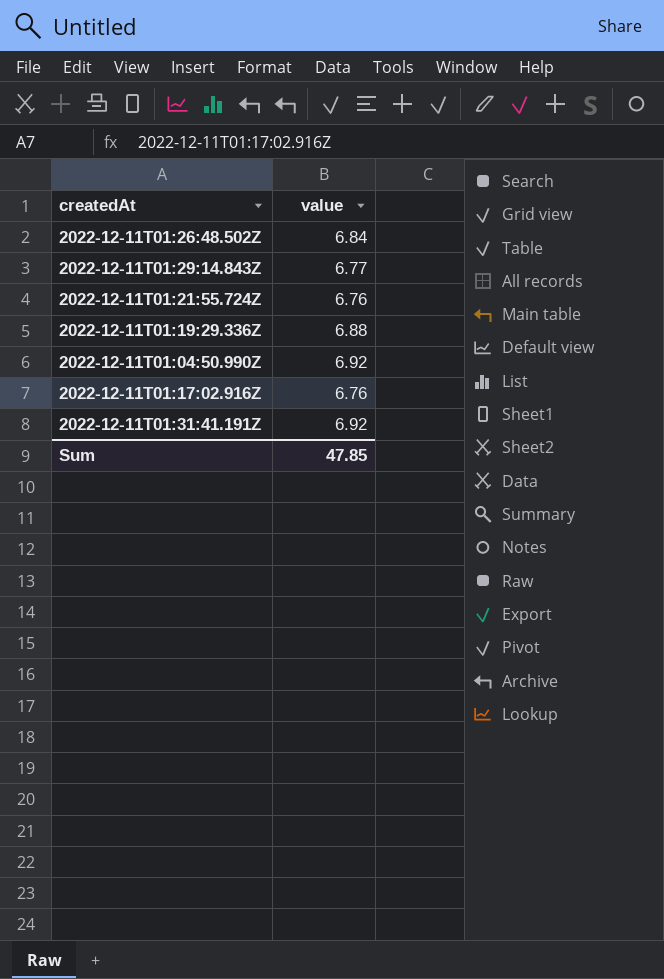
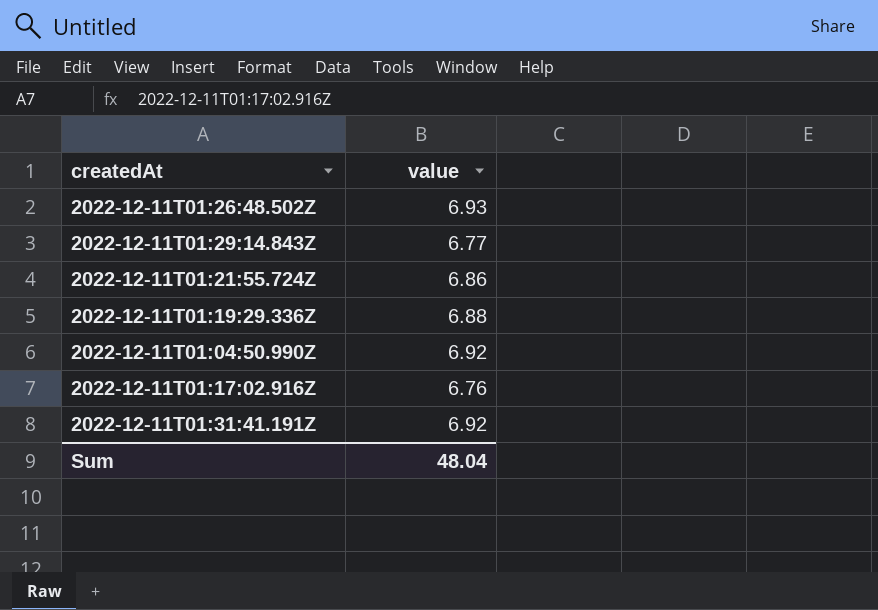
2022-12-11T01:26:48.502Z | value: 6.84 -> 6.93
2022-12-11T01:21:55.724Z | value: 6.76 -> 6.86
Sum | value: 47.85 -> 48.04

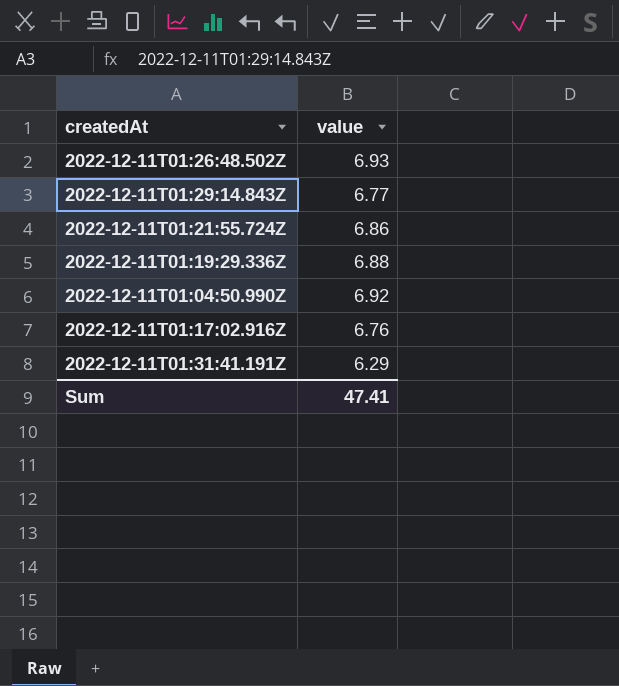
2022-12-11T01:31:41.191Z | value: 6.92 -> 6.29
Sum | value: 48.04 -> 47.41

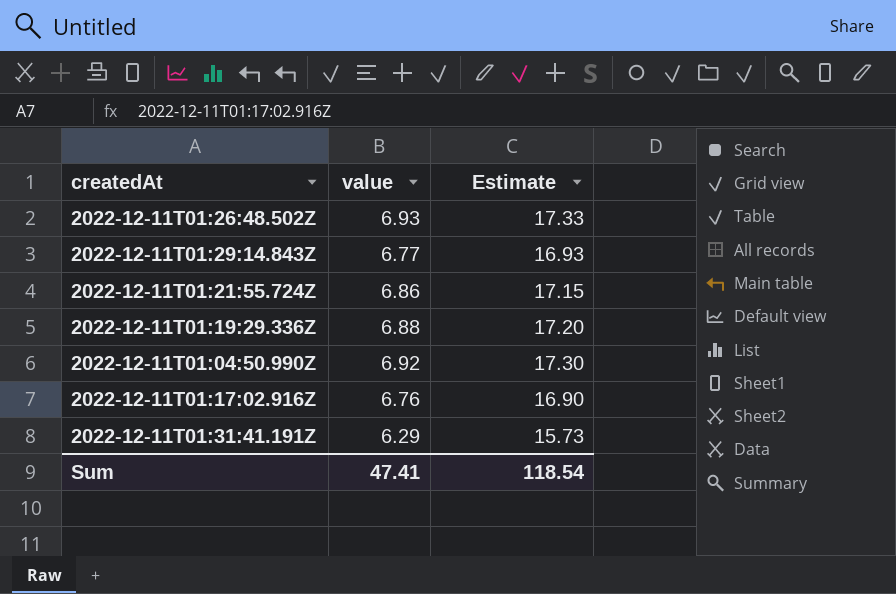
column Estimate | formula: none -> [value] * 2.5

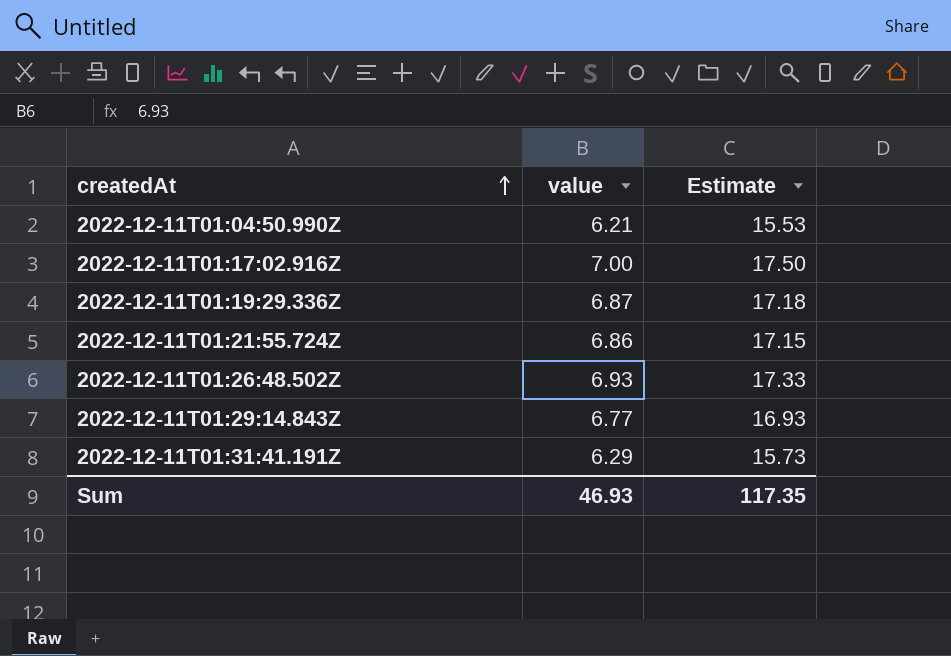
row order: none -> createdAt ascending
2022-12-11T01:04:50.990Z | value: 6.92 -> 6.21
2022-12-11T01:04:50.990Z | Estimate: 17.30 -> 15.53
2022-12-11T01:17:02.916Z | value: 6.76 -> 7.00
2022-12-11T01:17:02.916Z | Estimate: 16.90 -> 17.50
2022-12-11T01:19:29.336Z | value: 6.88 -> 6.87
2022-12-11T01:19:29.336Z | Estimate: 17.20 -> 17.18
Sum | value: 47.41 -> 46.93
Sum | Estimate: 118.54 -> 117.35

